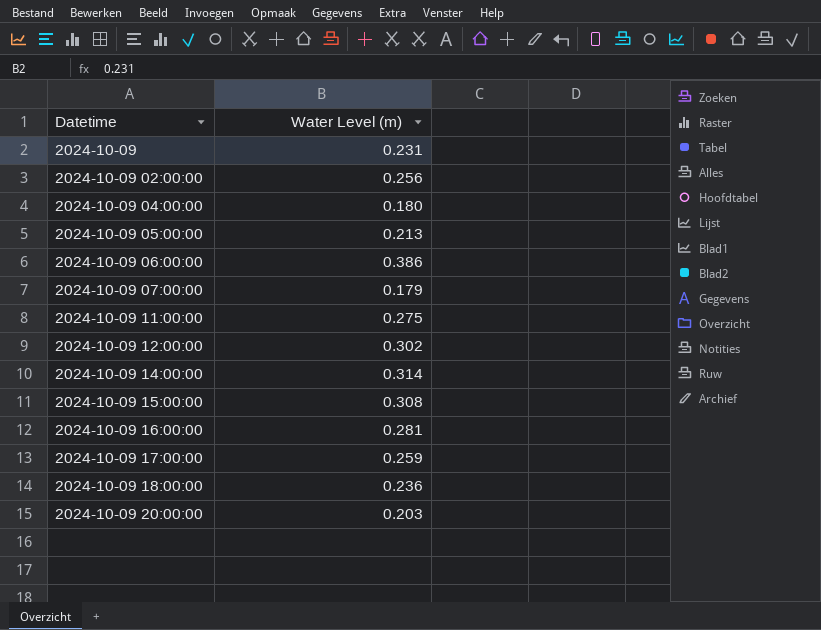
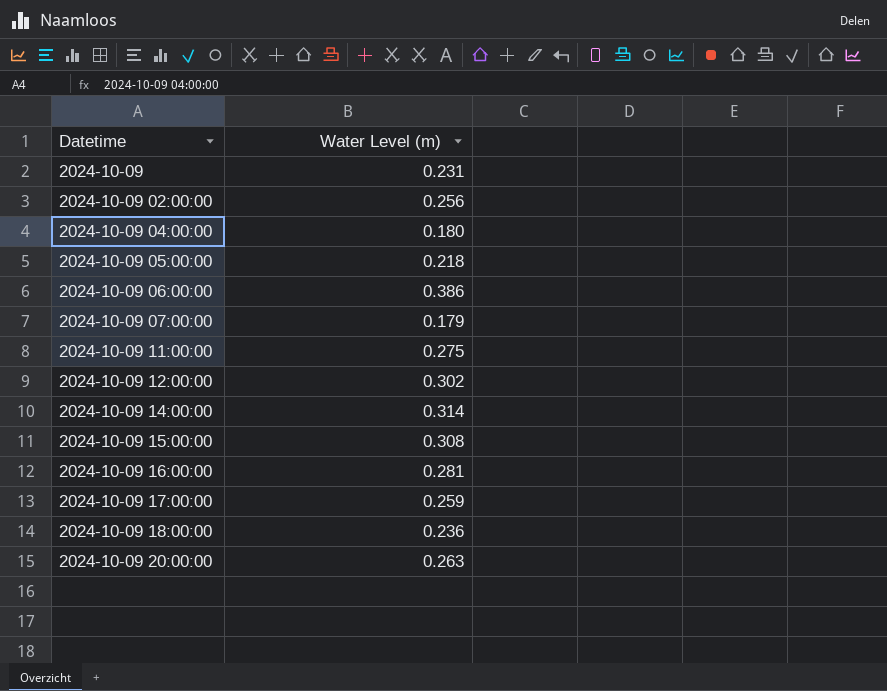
2024-10-09 05:00:00 | Water Level (m): 0.213 -> 0.218
2024-10-09 20:00:00 | Water Level (m): 0.203 -> 0.263

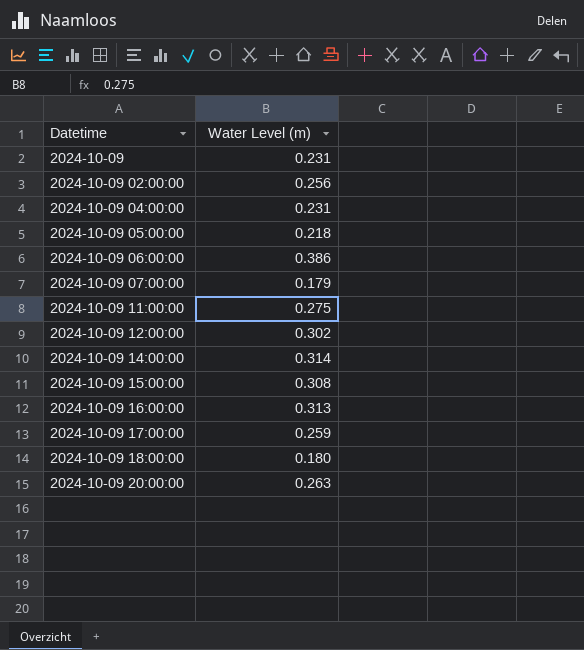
2024-10-09 04:00:00 | Water Level (m): 0.180 -> 0.231
2024-10-09 16:00:00 | Water Level (m): 0.281 -> 0.313
2024-10-09 18:00:00 | Water Level (m): 0.236 -> 0.180

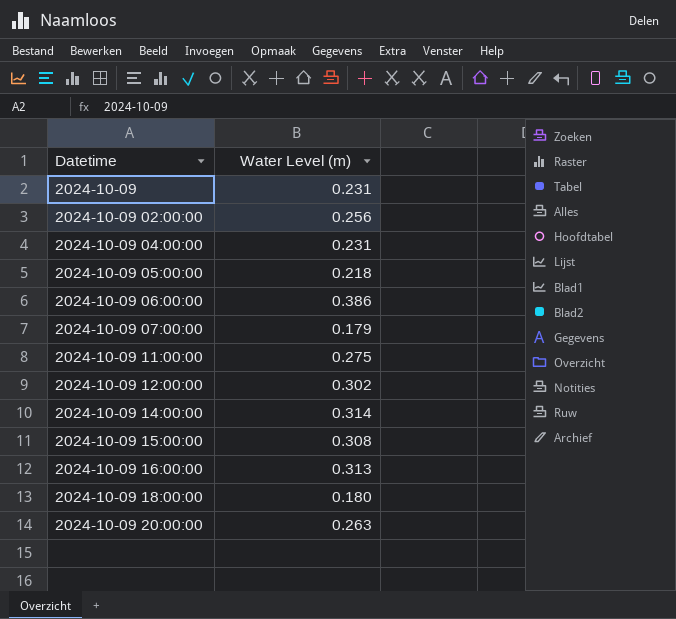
row 2024-10-09 17:00:00: 0.259 -> none

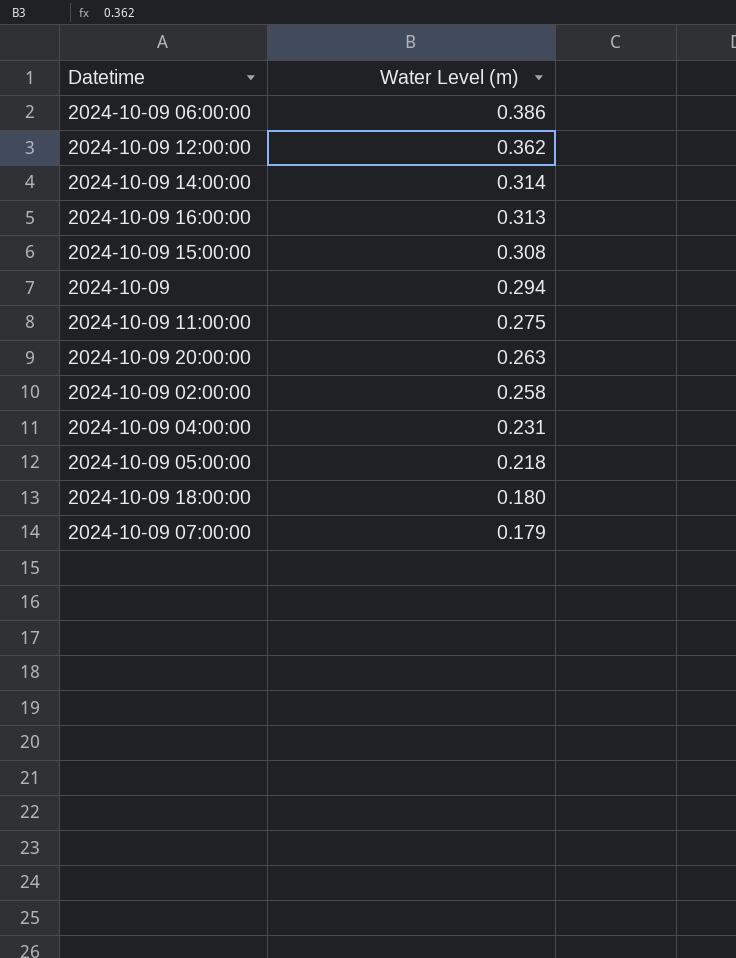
row order: Datetime ascending -> Water Level (m) descending
2024-10-09 12:00:00 | Water Level (m): 0.302 -> 0.362
2024-10-09 | Water Level (m): 0.231 -> 0.294
2024-10-09 02:00:00 | Water Level (m): 0.256 -> 0.258

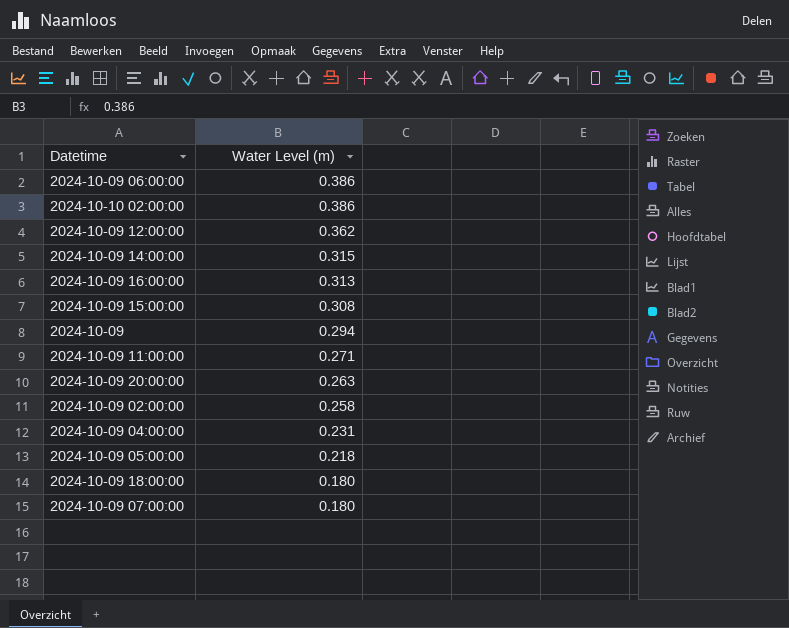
row 2024-10-10 02:00:00: none -> 0.386
2024-10-09 14:00:00 | Water Level (m): 0.314 -> 0.315
2024-10-09 11:00:00 | Water Level (m): 0.275 -> 0.271
2024-10-09 07:00:00 | Water Level (m): 0.179 -> 0.180

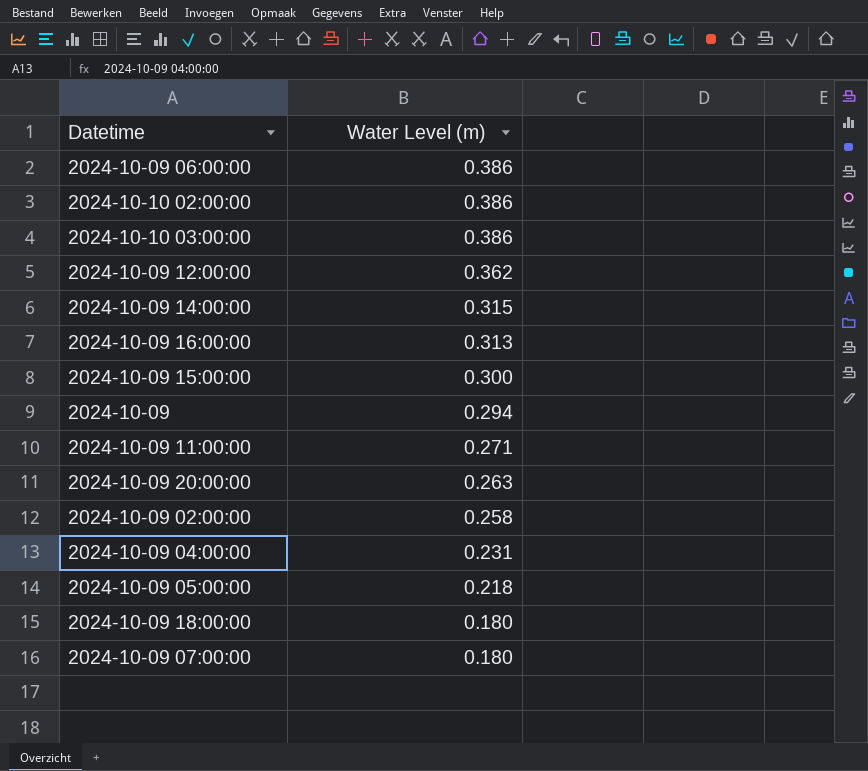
row 2024-10-10 03:00:00: none -> 0.386
2024-10-09 15:00:00 | Water Level (m): 0.308 -> 0.300

